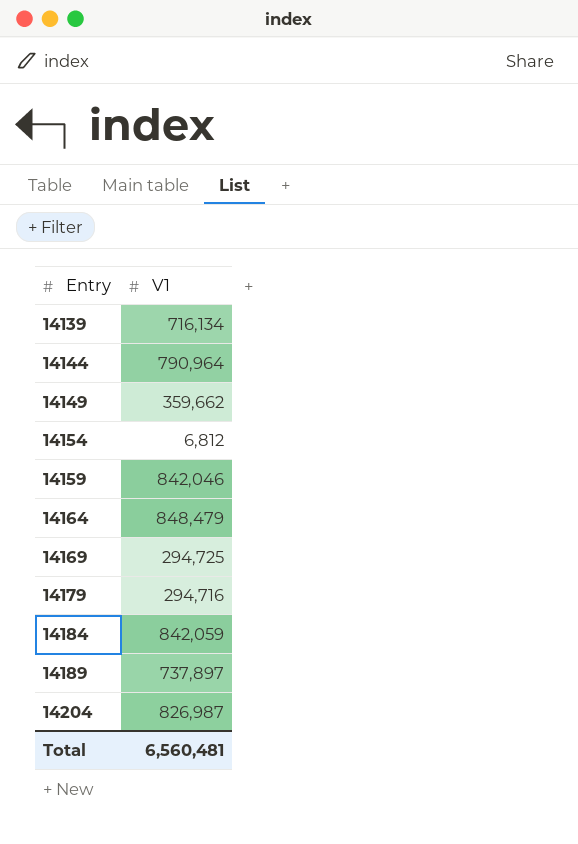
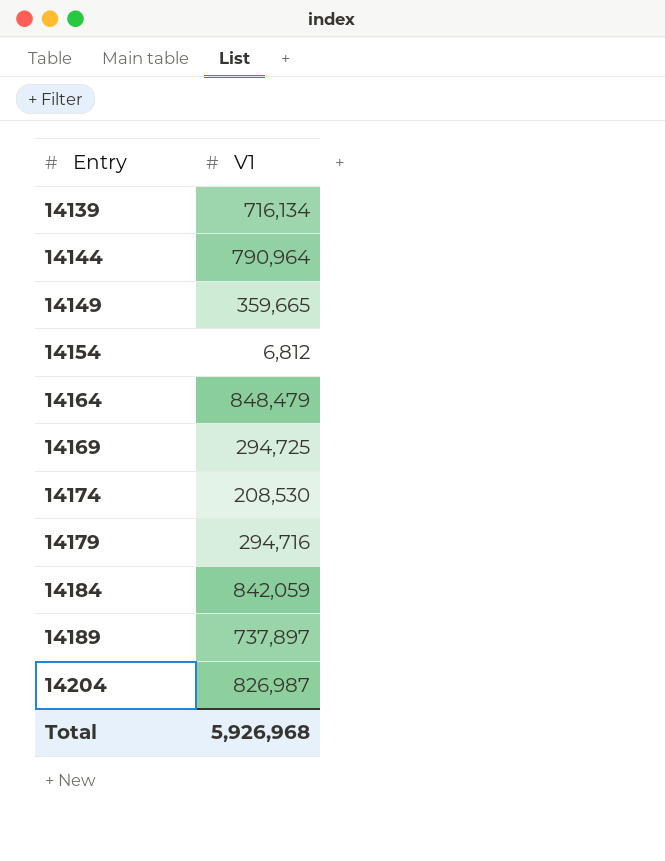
row 14159: 842,046 -> none
14149 | V1: 359,662 -> 359,665
row 14174: none -> 208,530
Total | V1: 6,560,481 -> 5,926,968

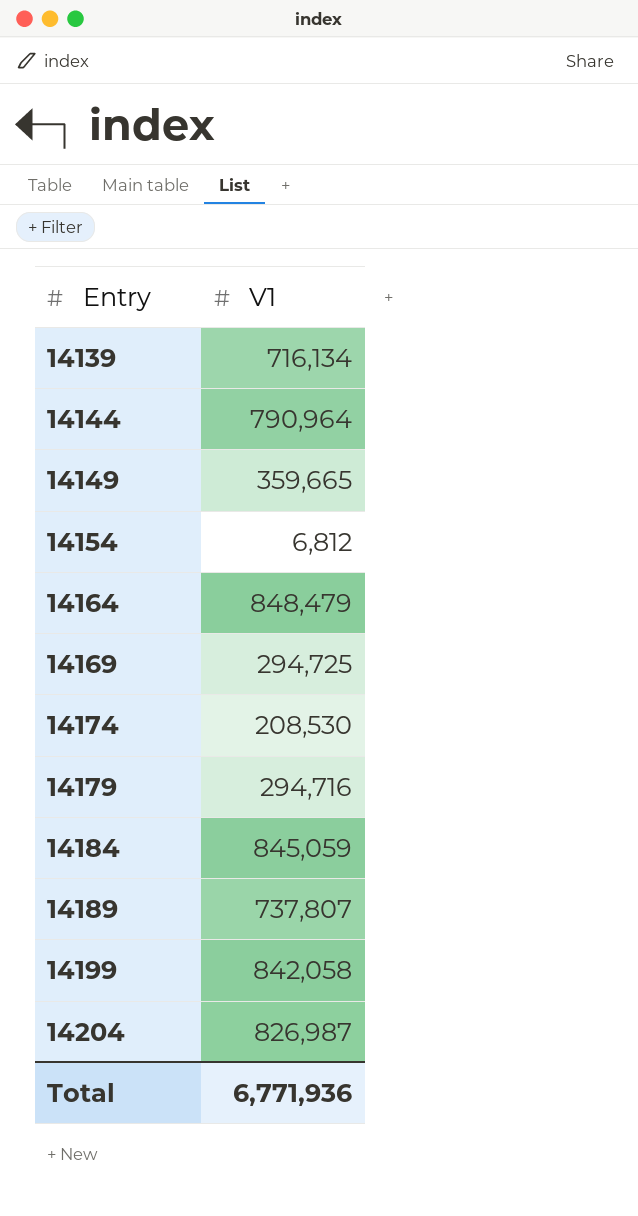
14184 | V1: 842,059 -> 845,059
14189 | V1: 737,897 -> 737,807
row 14199: none -> 842,058
Total | V1: 5,926,968 -> 6,771,936

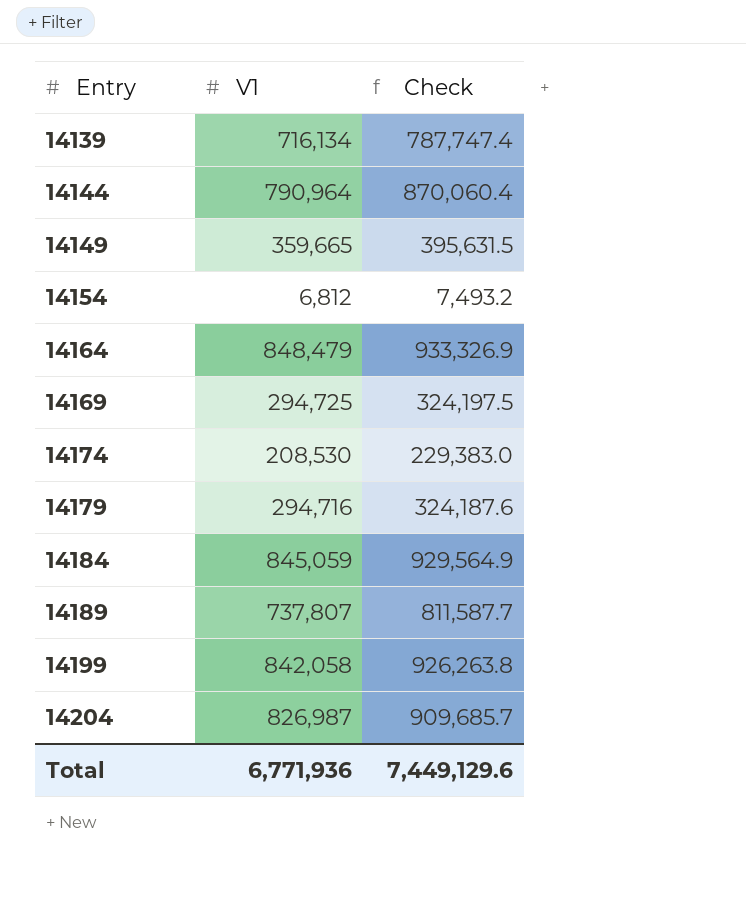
column Check | formula: none -> [V1] * 1.1

